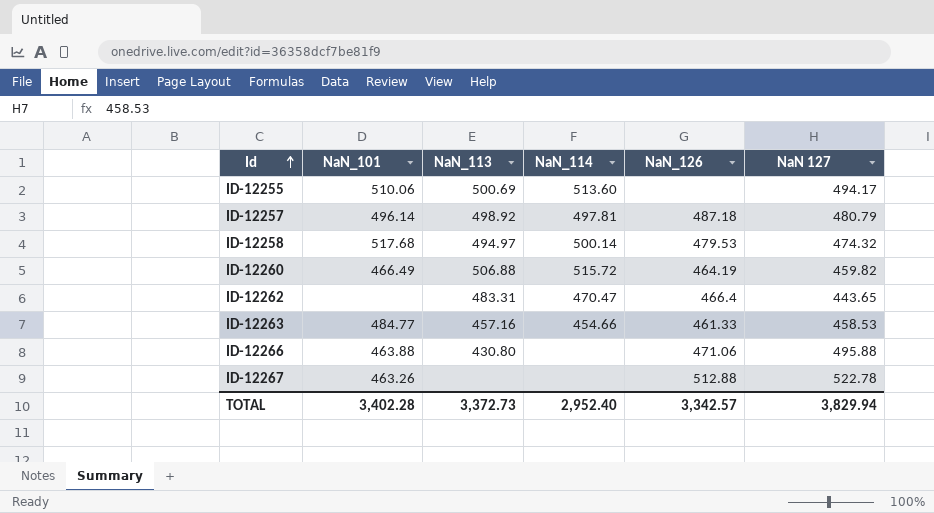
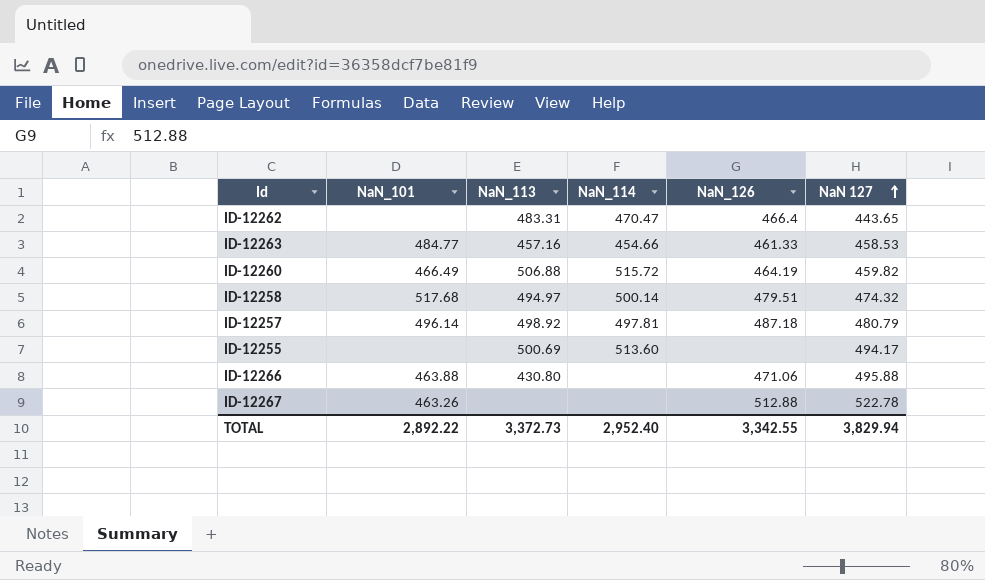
row order: Id ascending -> NaN 127 ascending
ID-12258 | NaN_126: 479.53 -> 479.51
ID-12255 | NaN_101: 510.06 -> none
TOTAL | NaN_101: 3,402.28 -> 2,892.22
TOTAL | NaN_126: 3,342.57 -> 3,342.55

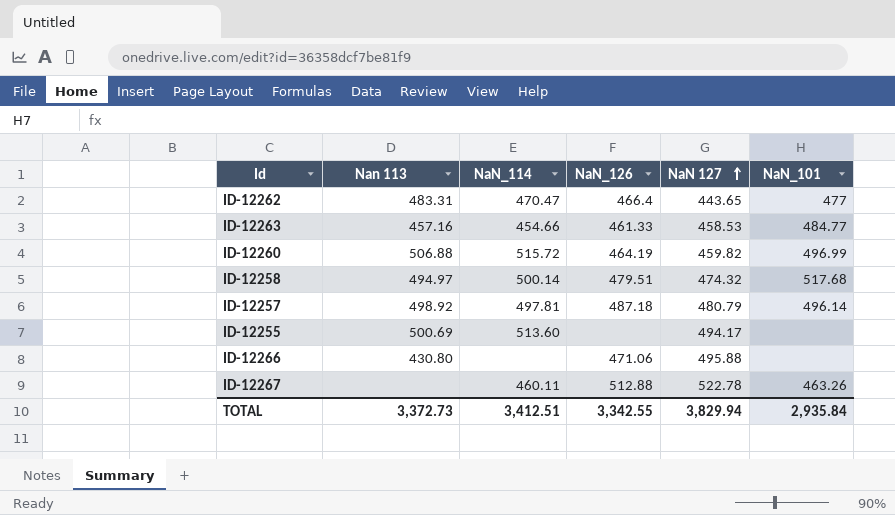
column name: NaN_113 -> Nan 113
column NaN_101 | position: 2 -> 6
ID-12262 | NaN_101: none -> 477
ID-12260 | NaN_101: 466.49 -> 496.99
ID-12266 | NaN_101: 463.88 -> none
ID-12267 | NaN_114: none -> 460.11
TOTAL | NaN_114: 2,952.40 -> 3,412.51
TOTAL | NaN_101: 2,892.22 -> 2,935.84

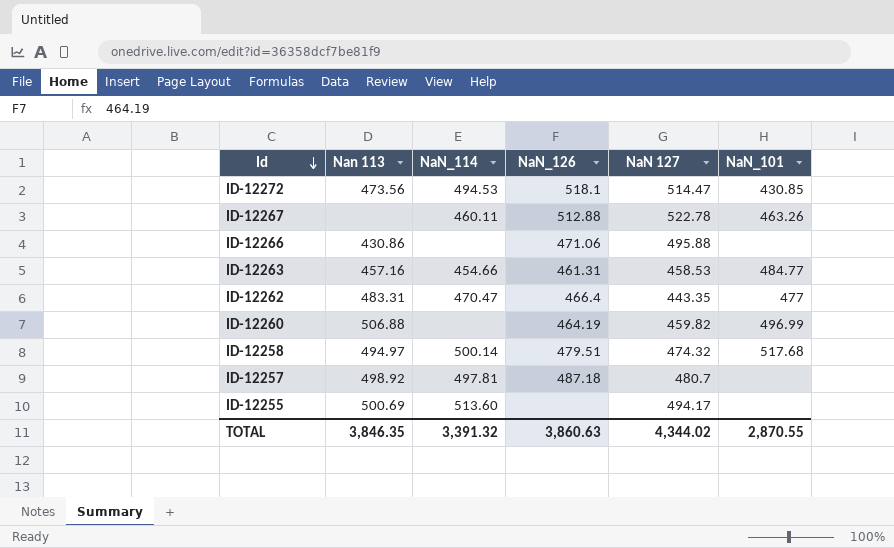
row order: NaN 127 ascending -> Id descending
row ID-12272: none -> 473.56 | 494.53 | 518.1 | 514.47 | 430.85
ID-12266 | Nan 113: 430.80 -> 430.86
ID-12263 | NaN_126: 461.33 -> 461.31
ID-12262 | NaN 127: 443.65 -> 443.35
ID-12260 | NaN_114: 515.72 -> none
ID-12257 | NaN 127: 480.79 -> 480.7
ID-12257 | NaN_101: 496.14 -> none
TOTAL | Nan 113: 3,372.73 -> 3,846.35
TOTAL | NaN_114: 3,412.51 -> 3,391.32
TOTAL | NaN_126: 3,342.55 -> 3,860.63
TOTAL | NaN 127: 3,829.94 -> 4,344.02
TOTAL | NaN_101: 2,935.84 -> 2,870.55

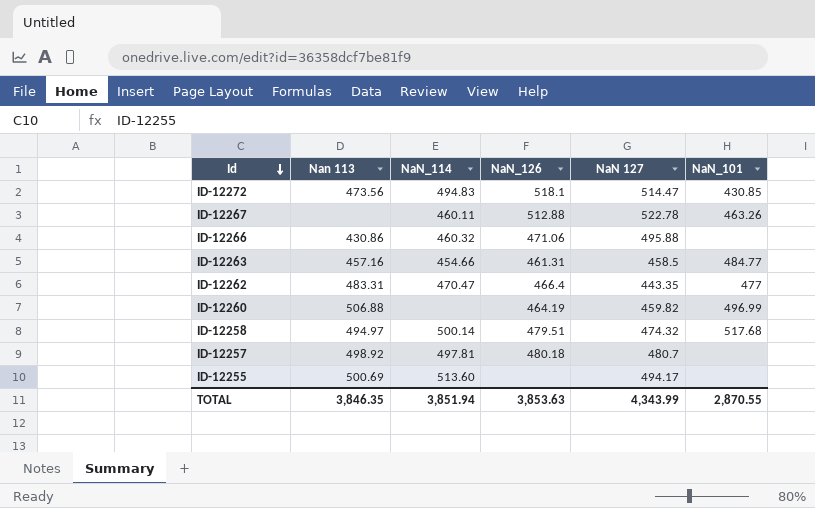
ID-12272 | NaN_114: 494.53 -> 494.83
ID-12266 | NaN_114: none -> 460.32
ID-12263 | NaN 127: 458.53 -> 458.5
ID-12257 | NaN_126: 487.18 -> 480.18
TOTAL | NaN_114: 3,391.32 -> 3,851.94
TOTAL | NaN_126: 3,860.63 -> 3,853.63
TOTAL | NaN 127: 4,344.02 -> 4,343.99

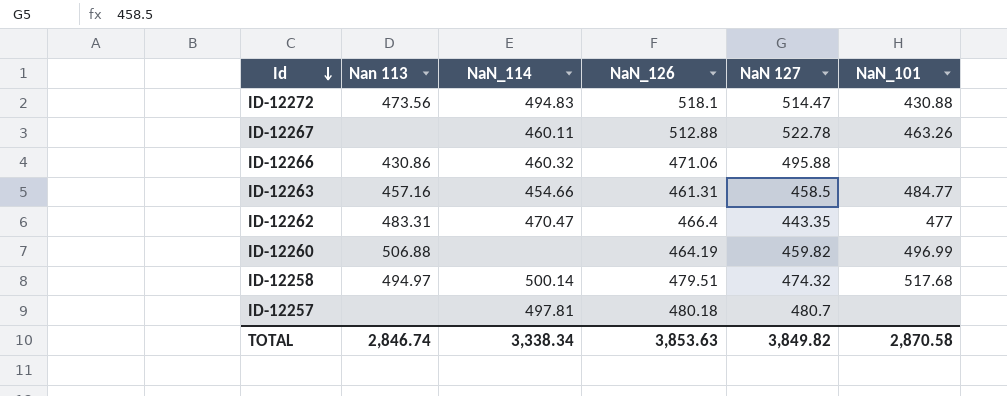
row ID-12255: 500.69 | 513.60 | none | 494.17 | none -> none
ID-12272 | NaN_101: 430.85 -> 430.88
ID-12257 | Nan 113: 498.92 -> none
TOTAL | Nan 113: 3,846.35 -> 2,846.74
TOTAL | NaN_114: 3,851.94 -> 3,338.34
TOTAL | NaN 127: 4,343.99 -> 3,849.82
TOTAL | NaN_101: 2,870.55 -> 2,870.58

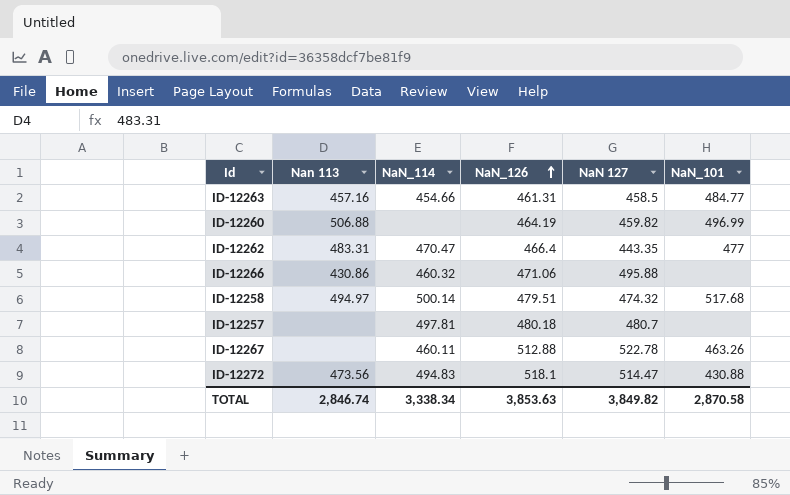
row order: Id descending -> NaN_126 ascending

